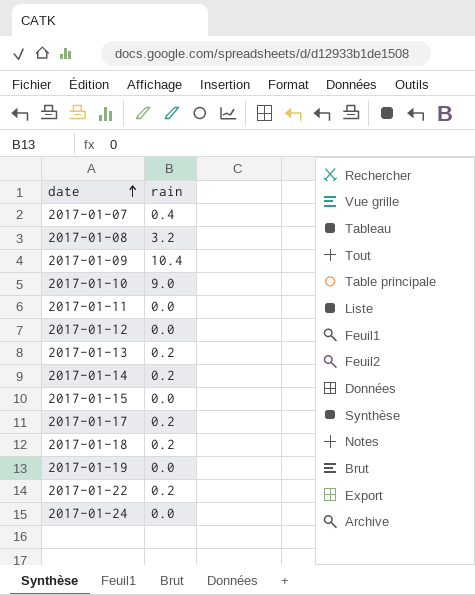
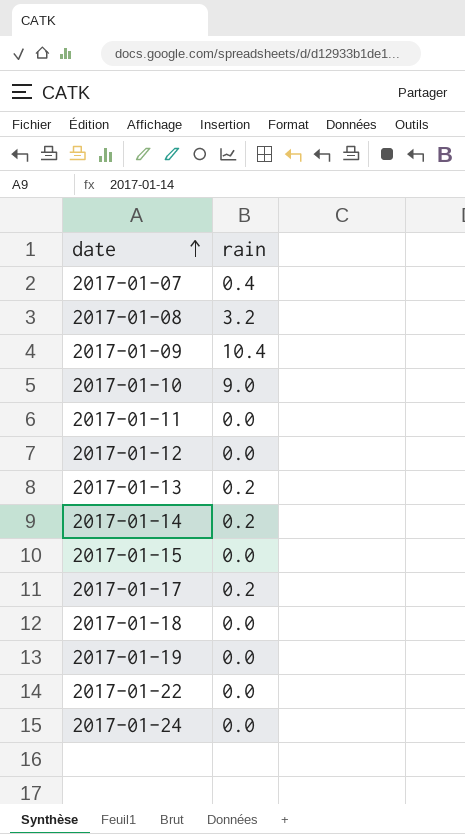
2017-01-18 | rain: 0.2 -> 0.0
2017-01-22 | rain: 0.2 -> 0.0

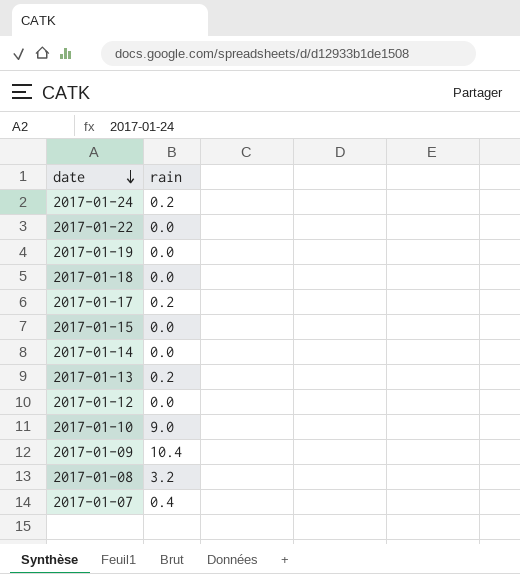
row order: date ascending -> date descending
row 2017-01-11: 0.0 -> none
2017-01-24 | rain: 0.0 -> 0.2
2017-01-14 | rain: 0.2 -> 0.0

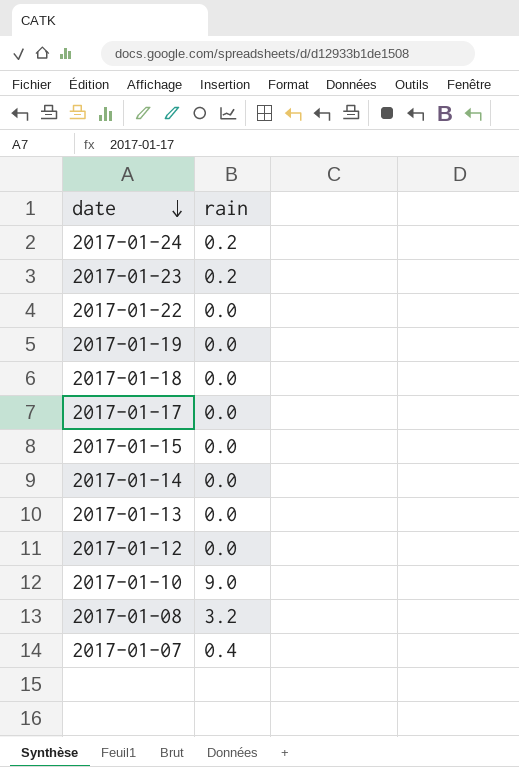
row 2017-01-09: 10.4 -> none
row 2017-01-23: none -> 0.2
2017-01-17 | rain: 0.2 -> 0.0
2017-01-13 | rain: 0.2 -> 0.0

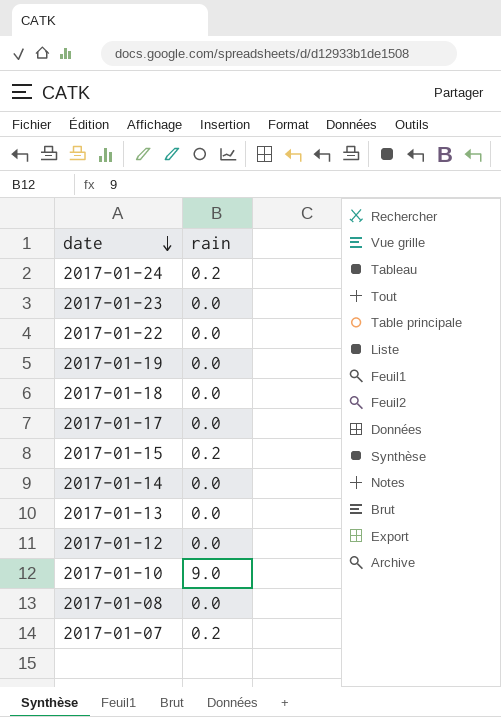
2017-01-23 | rain: 0.2 -> 0.0
2017-01-15 | rain: 0.0 -> 0.2
2017-01-08 | rain: 3.2 -> 0.0
2017-01-07 | rain: 0.4 -> 0.2

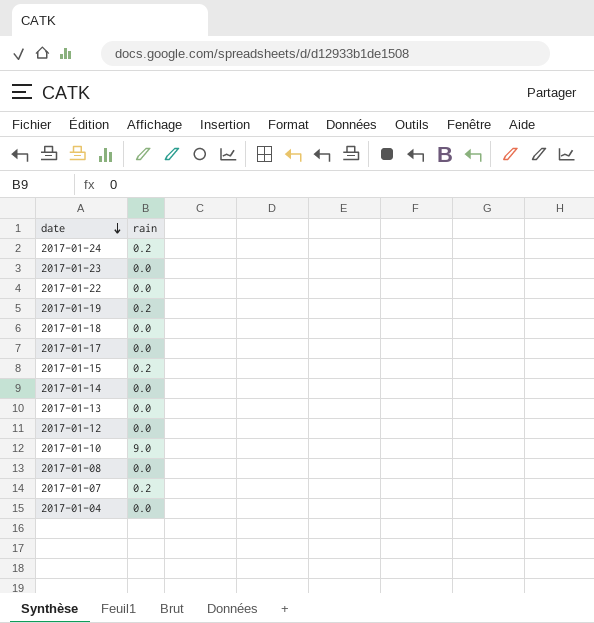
2017-01-19 | rain: 0.0 -> 0.2
row 2017-01-04: none -> 0.0

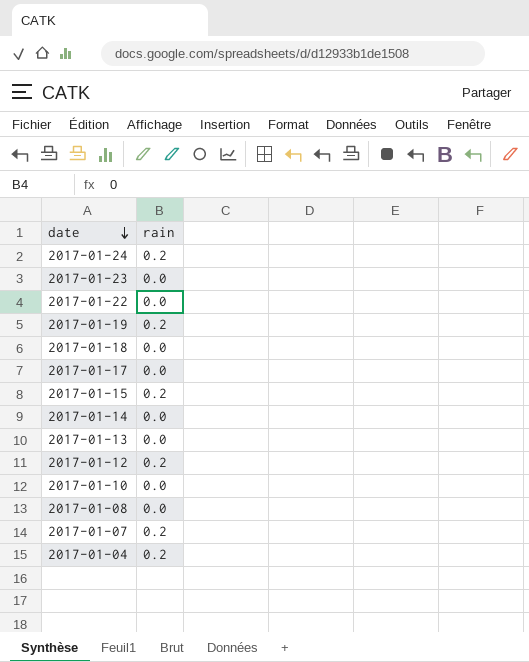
2017-01-12 | rain: 0.0 -> 0.2
2017-01-10 | rain: 9.0 -> 0.0
2017-01-04 | rain: 0.0 -> 0.2

